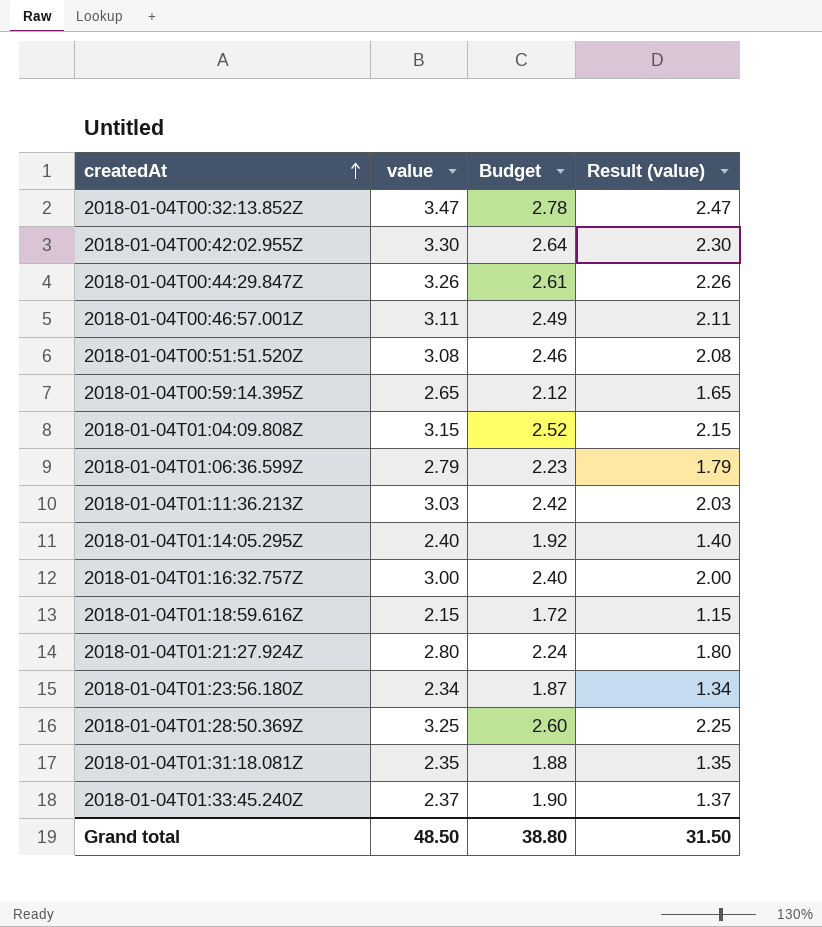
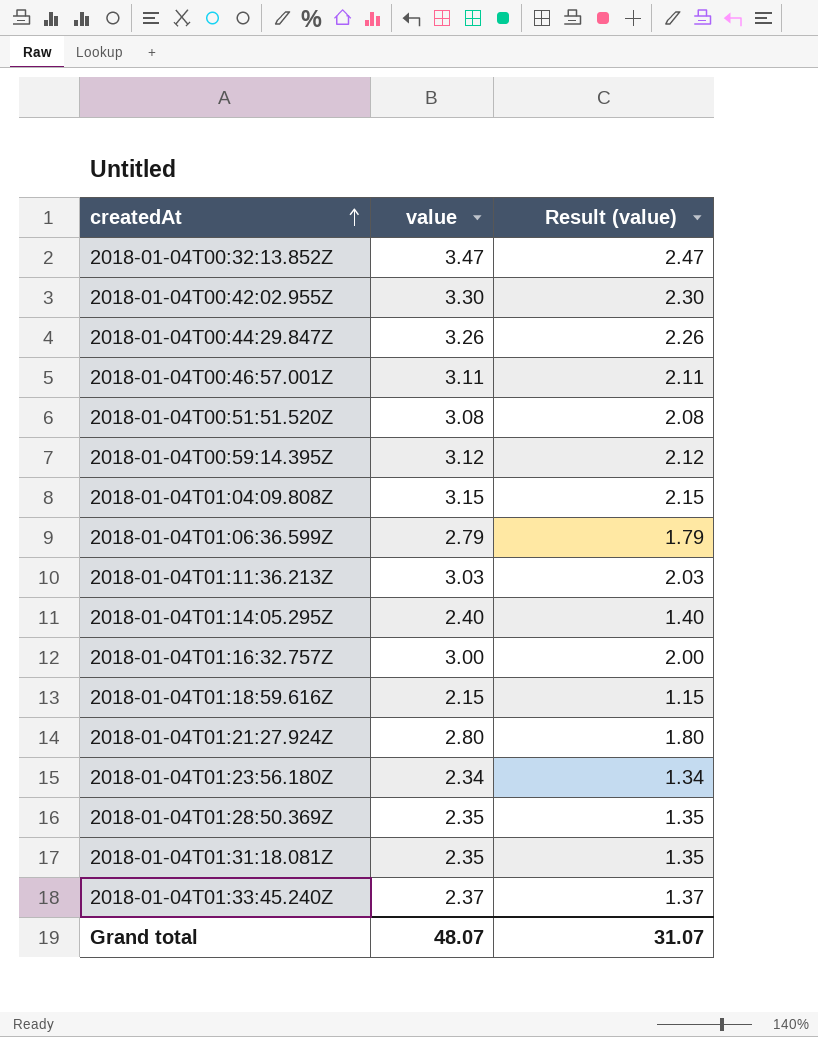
column Budget | formula: [value] * 0.8 -> none
2018-01-04T00:59:14.395Z | value: 2.65 -> 3.12
2018-01-04T00:59:14.395Z | Result (value): 1.65 -> 2.12
2018-01-04T01:28:50.369Z | value: 3.25 -> 2.35
2018-01-04T01:28:50.369Z | Result (value): 2.25 -> 1.35
Grand total | value: 48.50 -> 48.07
Grand total | Result (value): 31.50 -> 31.07

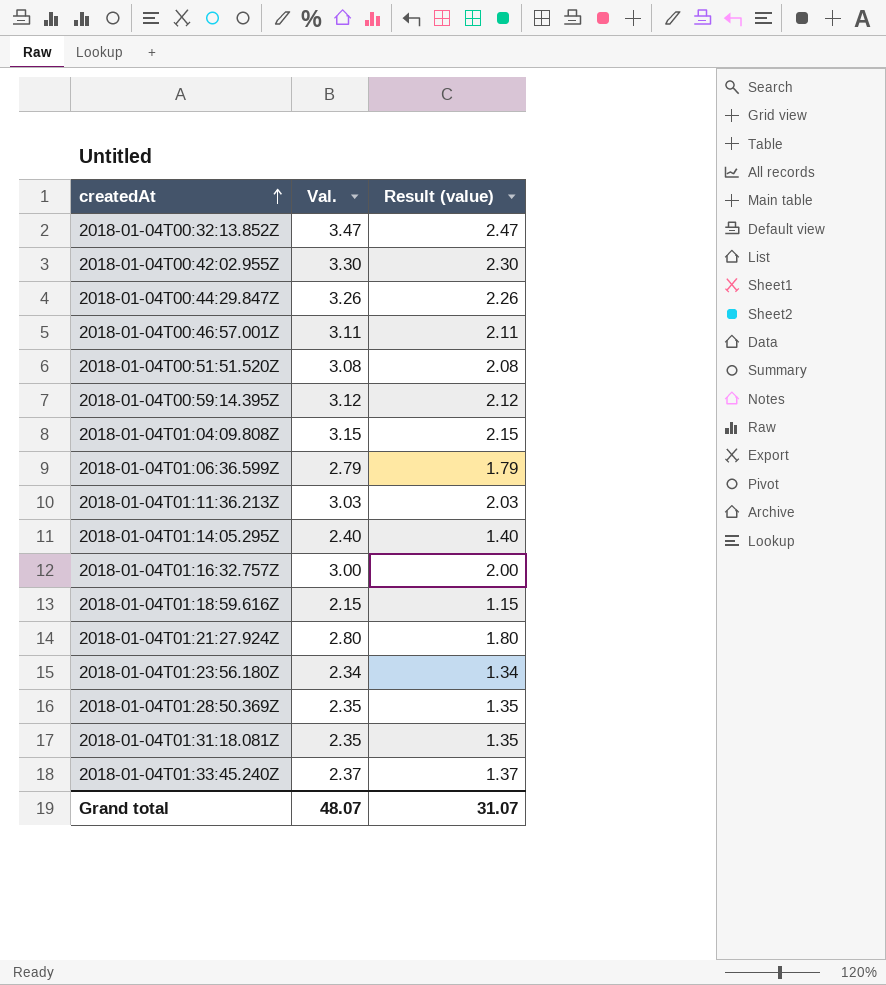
column name: value -> Val.

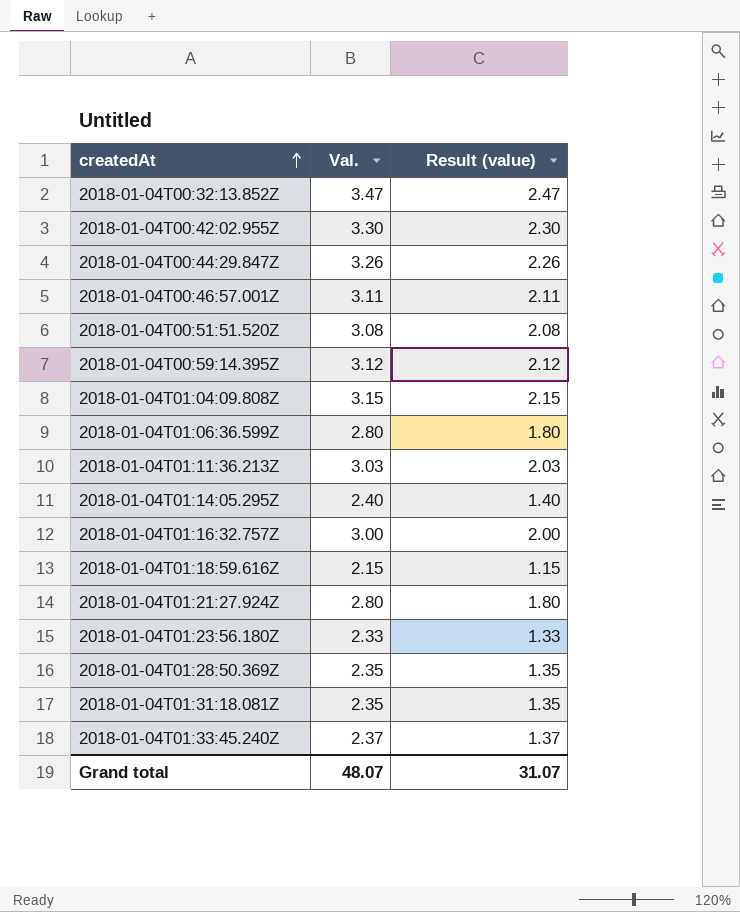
2018-01-04T01:06:36.599Z | Val.: 2.79 -> 2.80
2018-01-04T01:06:36.599Z | Result (value): 1.79 -> 1.80
2018-01-04T01:23:56.180Z | Val.: 2.34 -> 2.33
2018-01-04T01:23:56.180Z | Result (value): 1.34 -> 1.33

